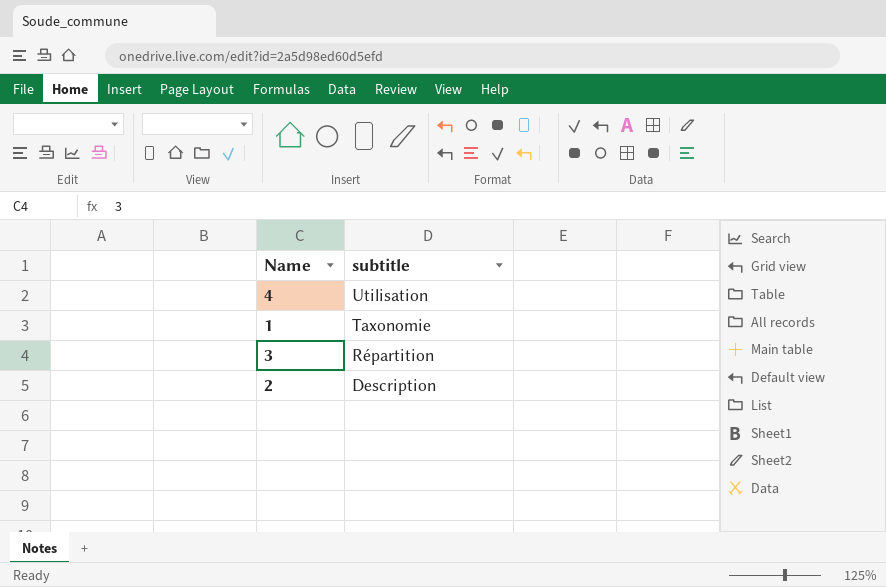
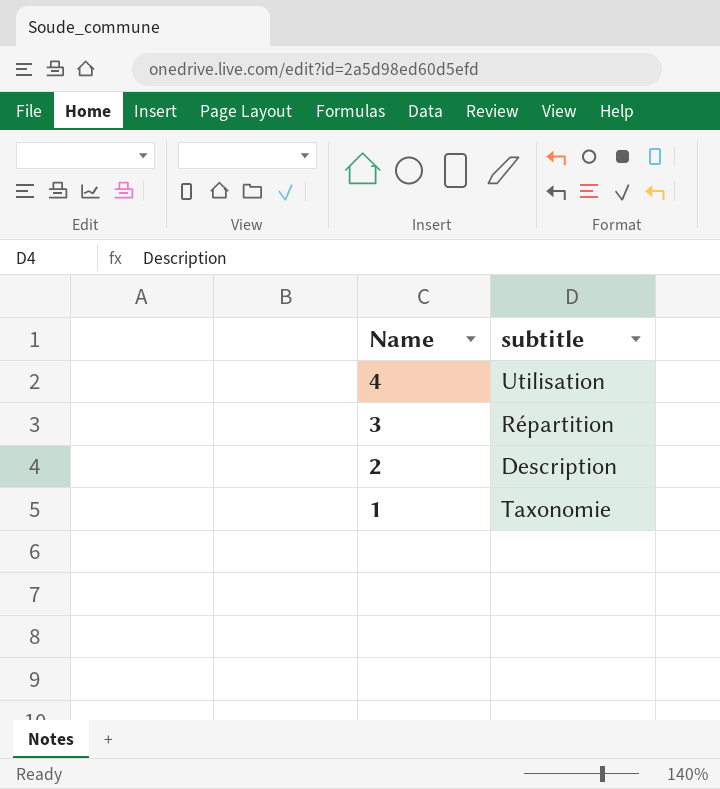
row order: subtitle descending -> Name descending

